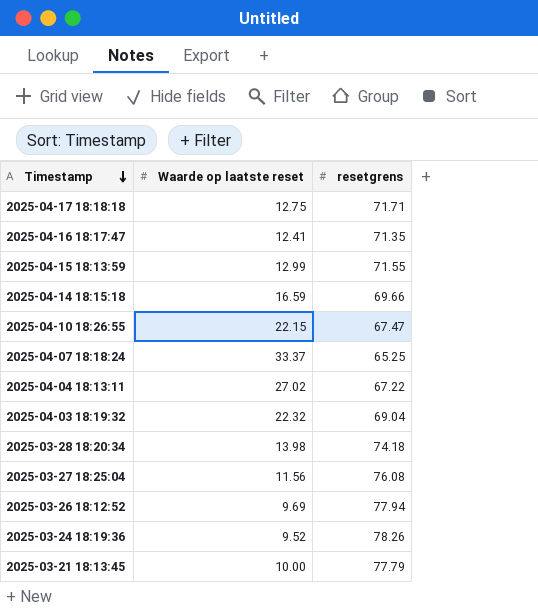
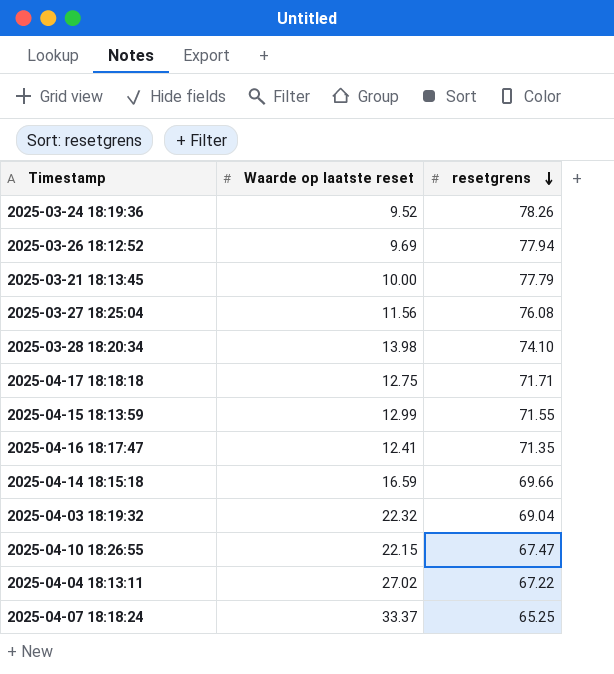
row order: Timestamp descending -> resetgrens descending
2025-03-28 18:20:34 | resetgrens: 74.18 -> 74.10

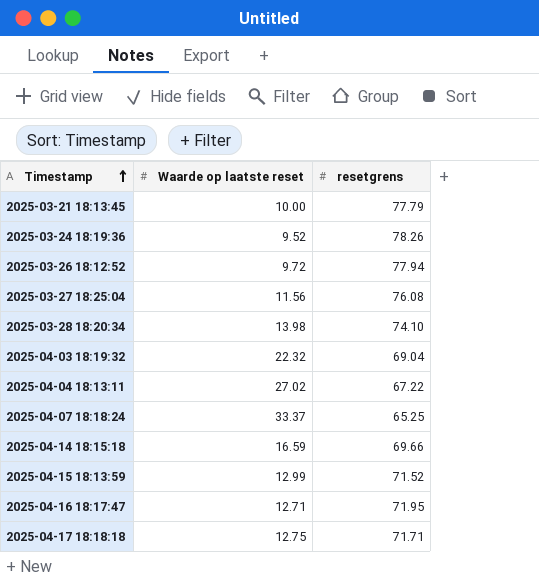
row order: resetgrens descending -> Timestamp ascending
row 2025-04-10 18:26:55: 22.15 | 67.47 -> none
2025-03-26 18:12:52 | Waarde op laatste reset: 9.69 -> 9.72
2025-04-15 18:13:59 | resetgrens: 71.55 -> 71.52
2025-04-16 18:17:47 | Waarde op laatste reset: 12.41 -> 12.71
2025-04-16 18:17:47 | resetgrens: 71.35 -> 71.95

